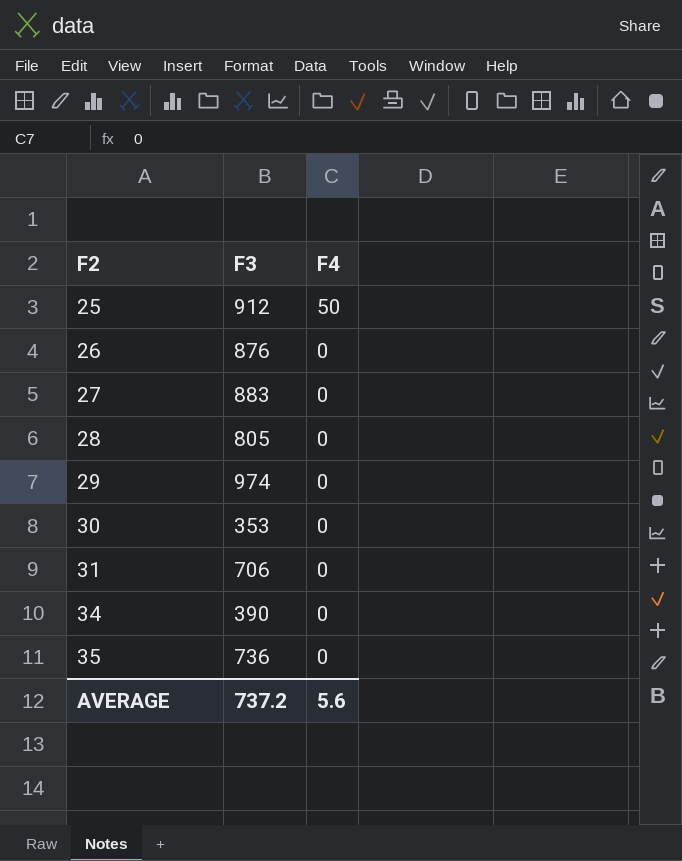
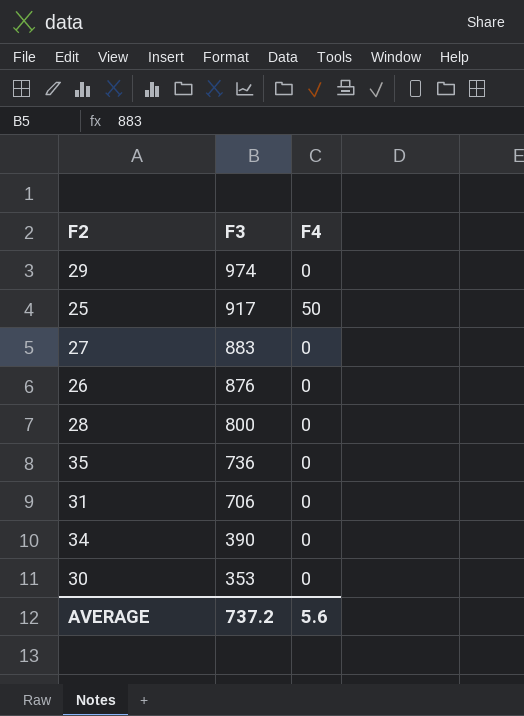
row order: F2 ascending -> F3 descending
25 | F3: 912 -> 917
28 | F3: 805 -> 800

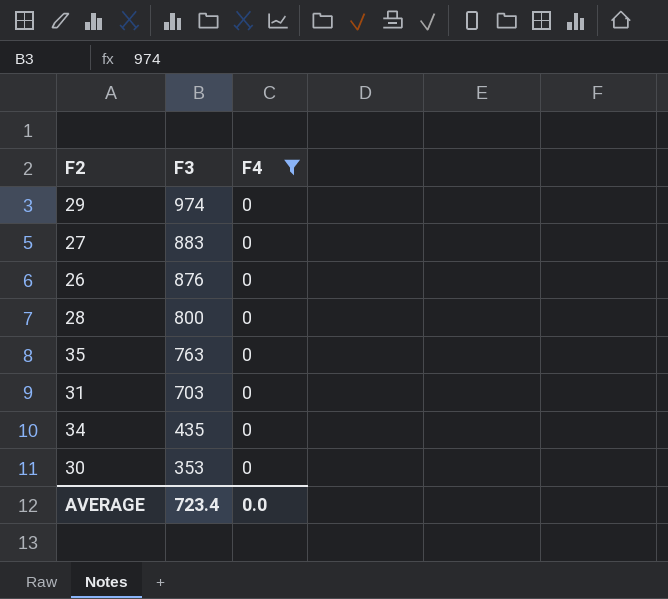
filter: none -> F4 = 0
35 | F3: 736 -> 763
31 | F3: 706 -> 703
34 | F3: 390 -> 435
AVERAGE | F3: 737.2 -> 723.4
AVERAGE | F4: 5.6 -> 0.0

